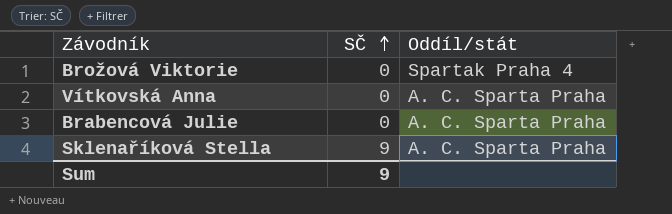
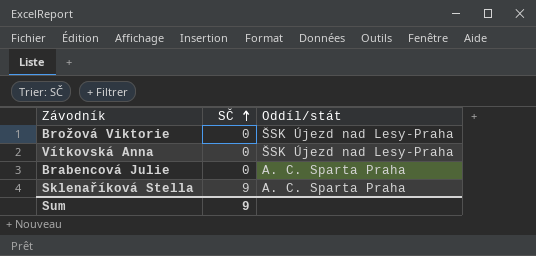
Brožová Viktorie | Oddíl/stát: Spartak Praha 4 -> ŠSK Újezd nad Lesy-Praha
Vítkovská Anna | Oddíl/stát: A. C. Sparta Praha -> ŠSK Újezd nad Lesy-Praha

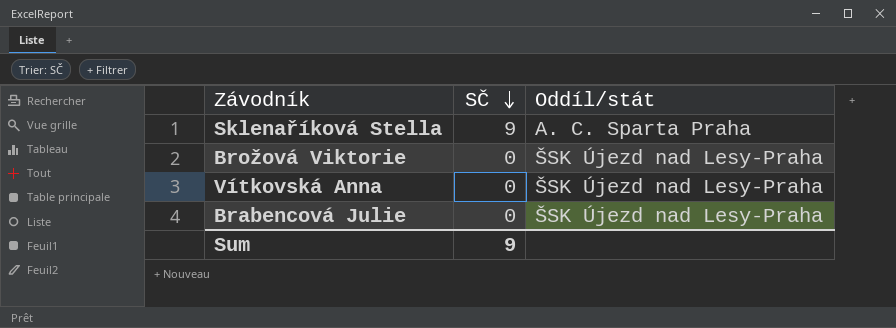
row order: SČ ascending -> SČ descending
Brabencová Julie | Oddíl/stát: A. C. Sparta Praha -> ŠSK Újezd nad Lesy-Praha

